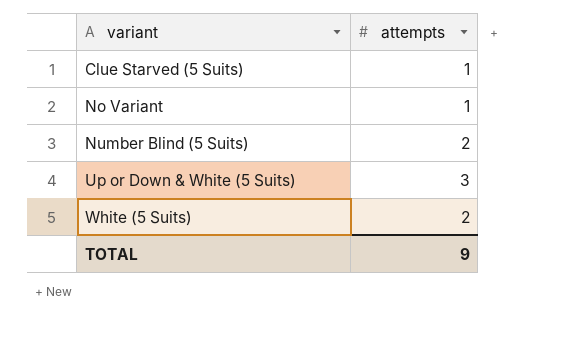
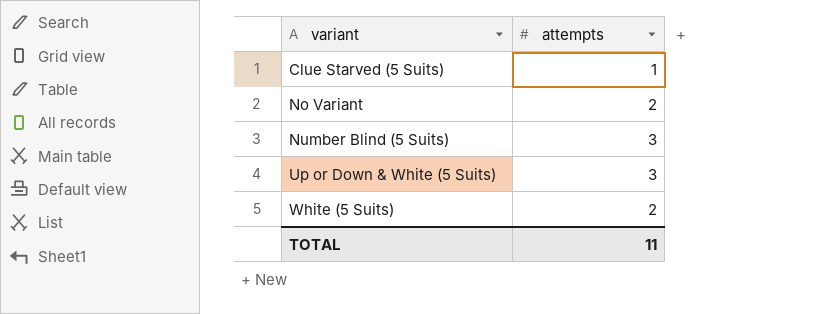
No Variant | attempts: 1 -> 2
Number Blind (5 Suits) | attempts: 2 -> 3
TOTAL | attempts: 9 -> 11

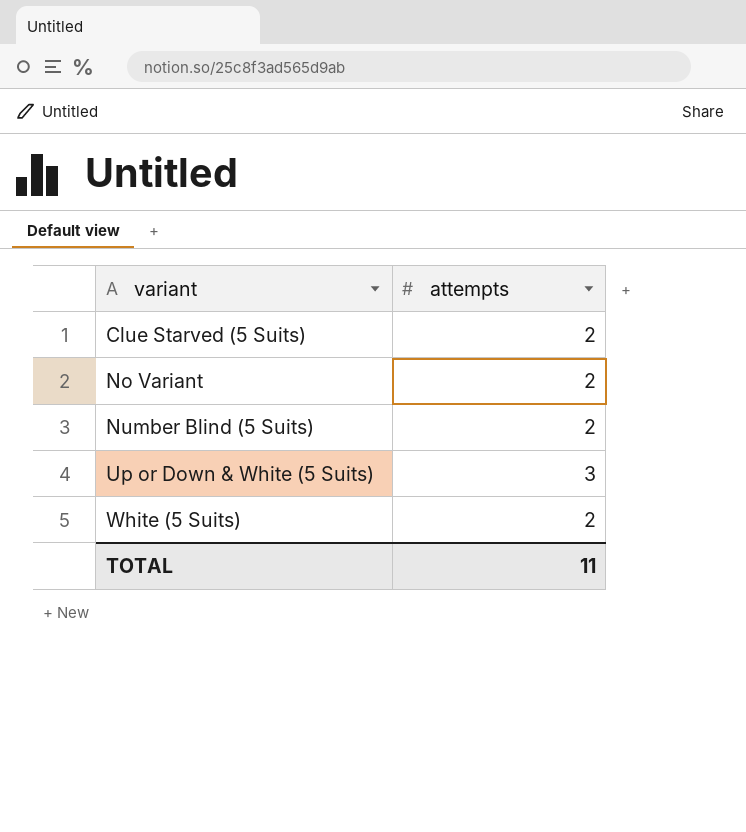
Clue Starved (5 Suits) | attempts: 1 -> 2
Number Blind (5 Suits) | attempts: 3 -> 2

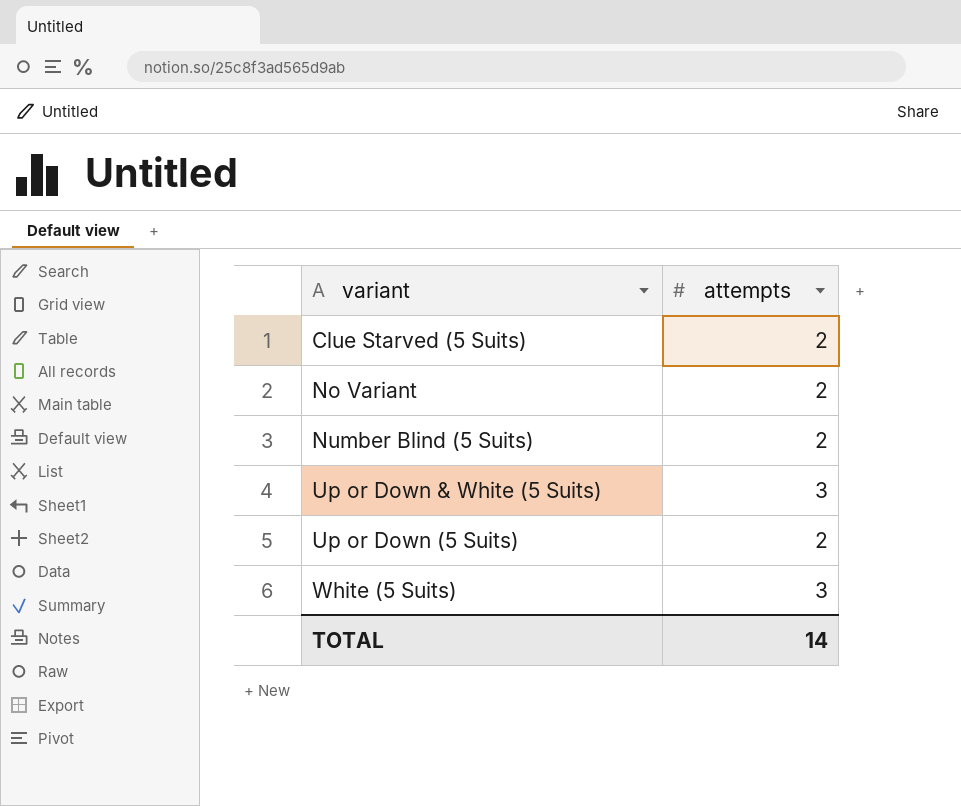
row Up or Down (5 Suits): none -> 2
White (5 Suits) | attempts: 2 -> 3
TOTAL | attempts: 11 -> 14

